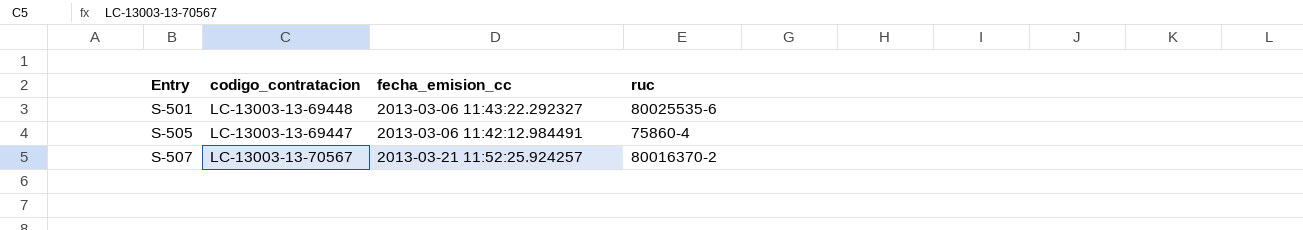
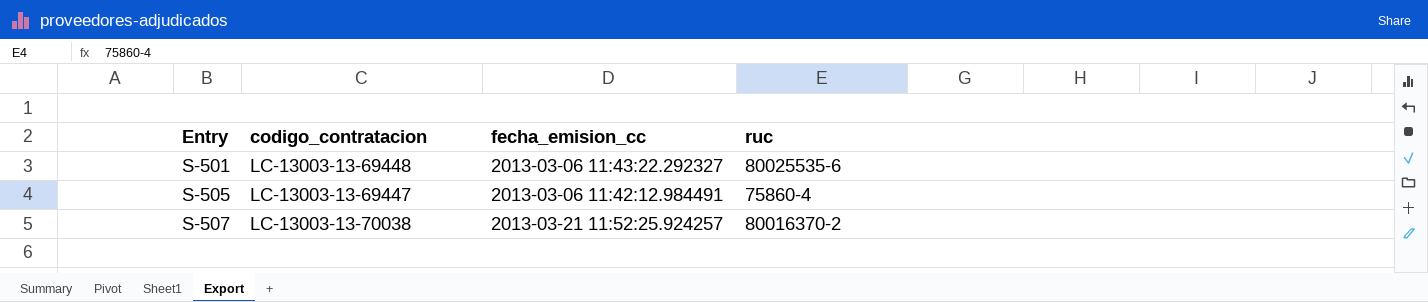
S-507 | codigo_contratacion: LC-13003-13-70567 -> LC-13003-13-70038

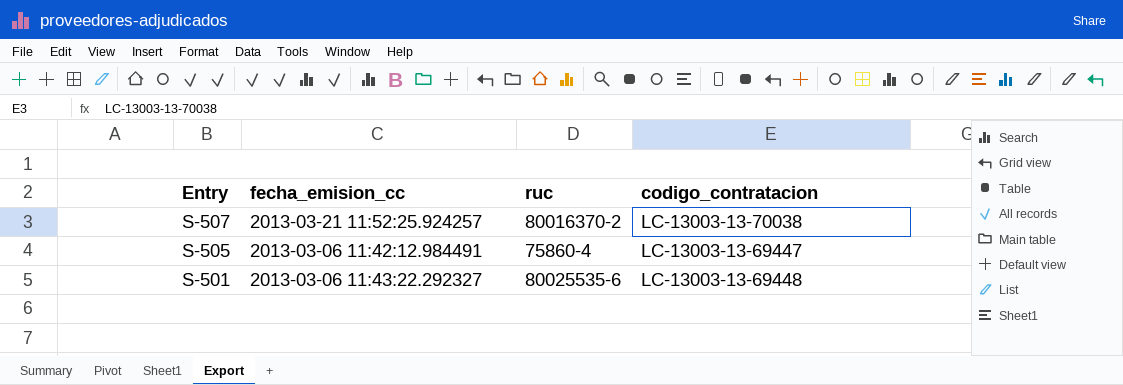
row order: Entry ascending -> Entry descending
column codigo_contratacion | position: 2 -> 4

